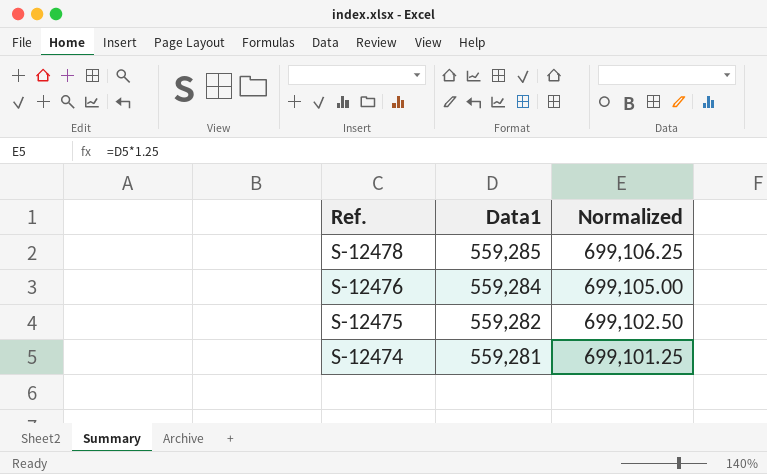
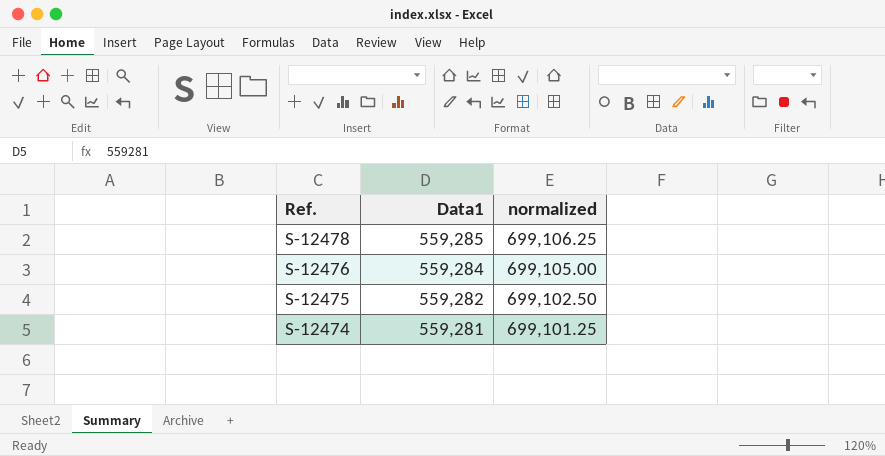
column name: Normalized -> normalized

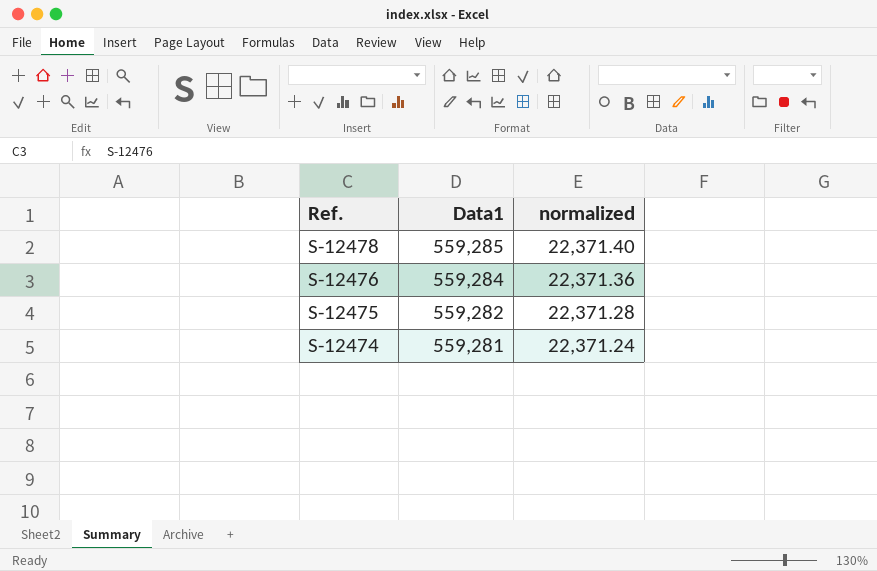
column normalized | formula: [Data1] * 1.25 -> [Data1] * 0.04

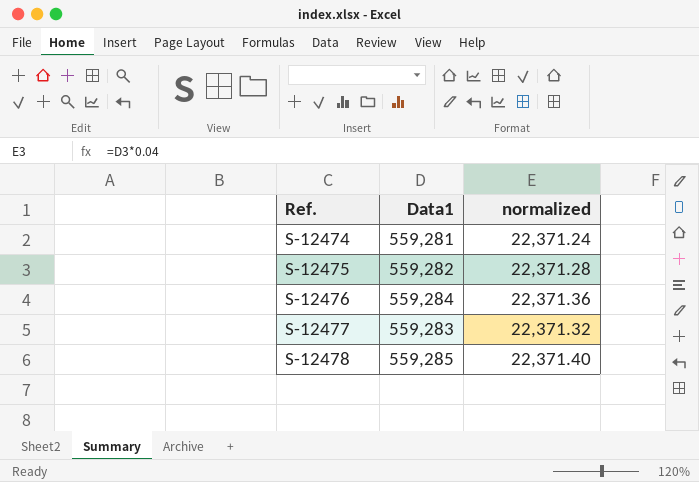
row order: Ref. descending -> Ref. ascending
row S-12477: none -> 559,283 | 22,371.32

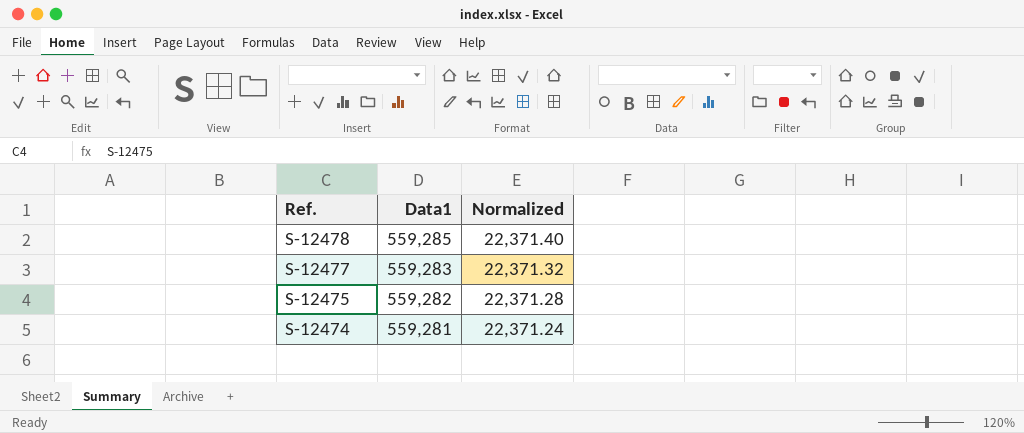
row order: Ref. ascending -> Ref. descending
column name: normalized -> Normalized
row S-12476: 559,284 | 22,371.36 -> none

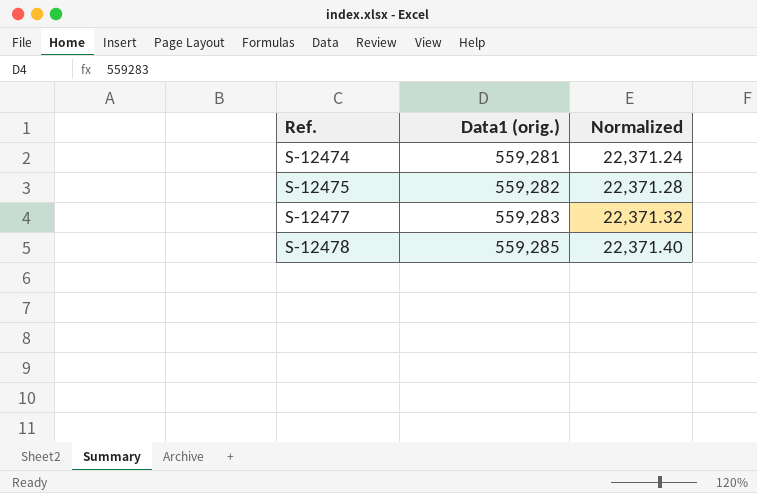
row order: Ref. descending -> Ref. ascending
column name: Data1 -> Data1 (orig.)

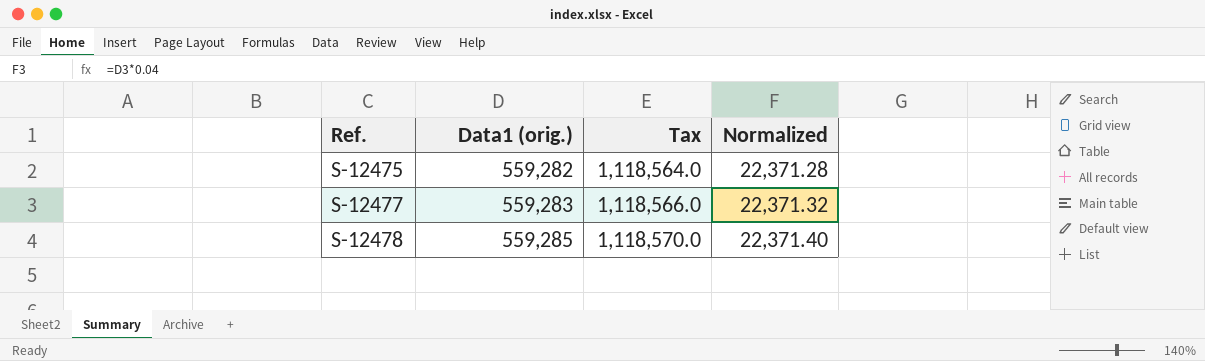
column Tax | formula: none -> [Data1 (orig.)] * 2
row S-12474: 559,281 | 22,371.24 -> none

